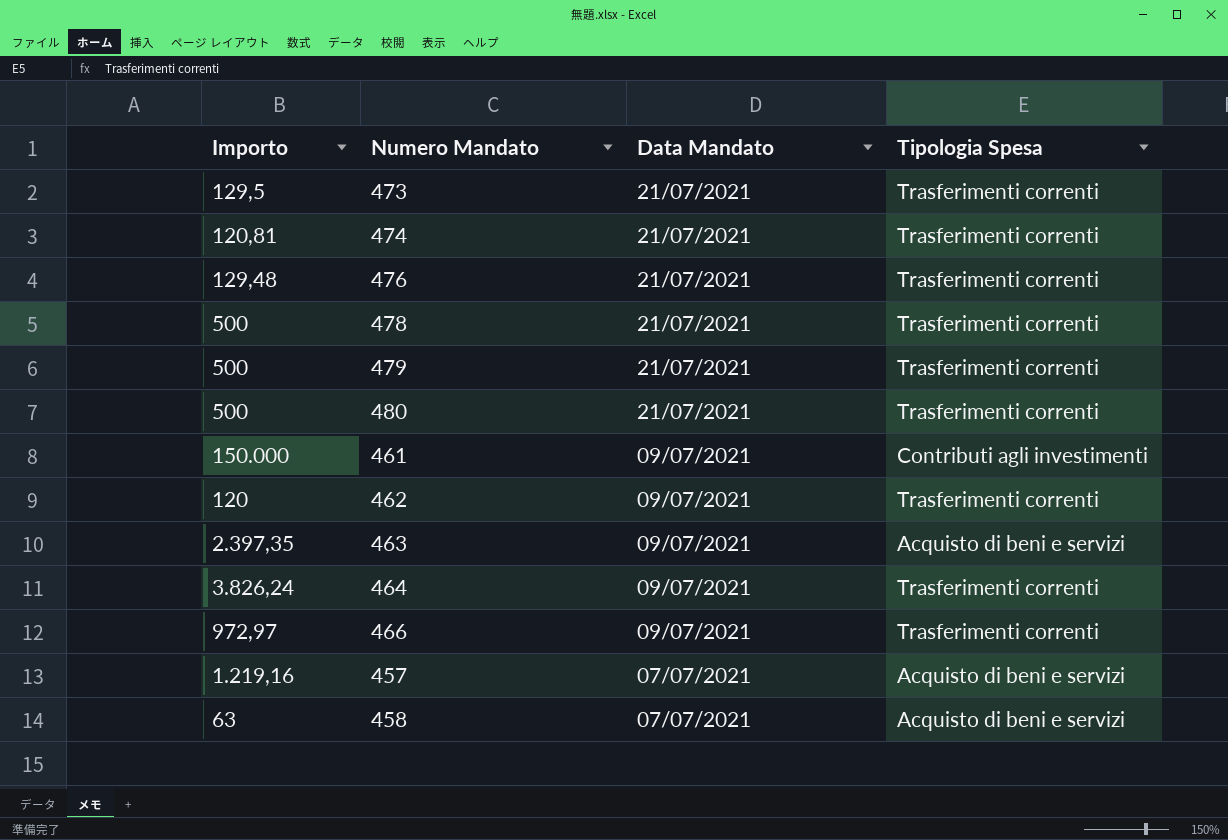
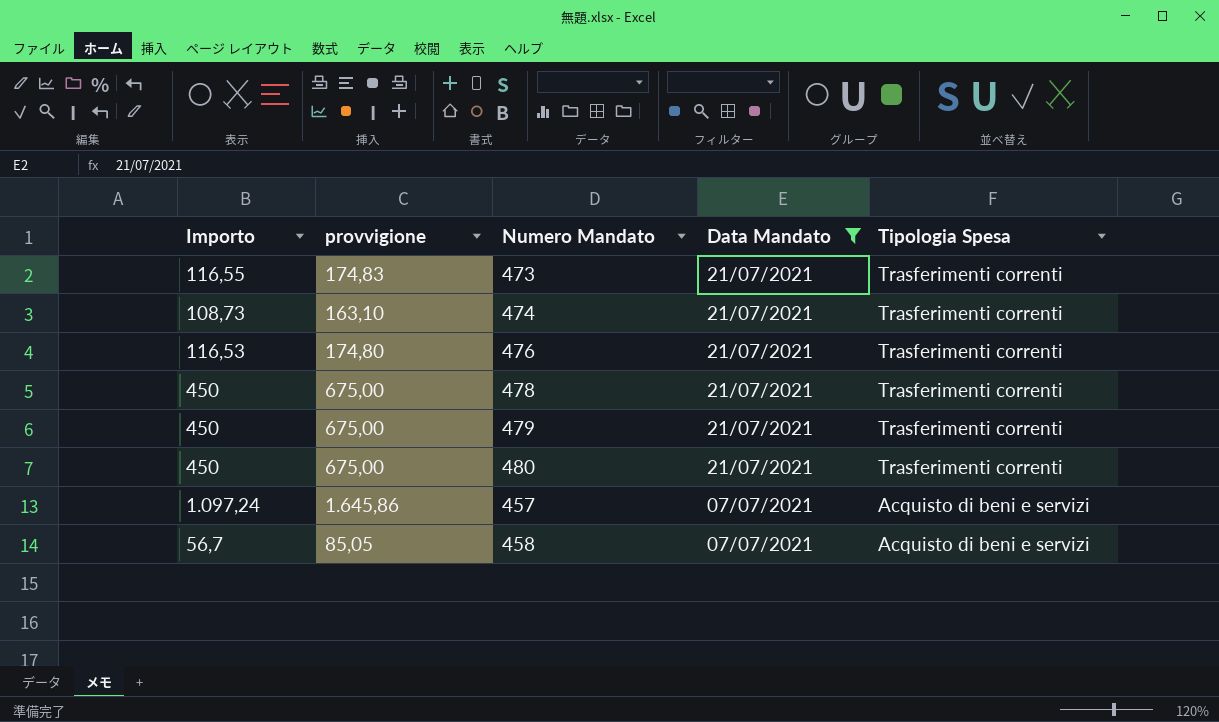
filter: none -> Data Mandato != 09/07/2021
column provvigione | formula: none -> [Importo] * 1,5
473 | Importo: 129,5 -> 116,55
474 | Importo: 120,81 -> 108,73
476 | Importo: 129,48 -> 116,53
478 | Importo: 500 -> 450
479 | Importo: 500 -> 450
480 | Importo: 500 -> 450
457 | Importo: 1.219,16 -> 1.097,24
458 | Importo: 63 -> 56,7

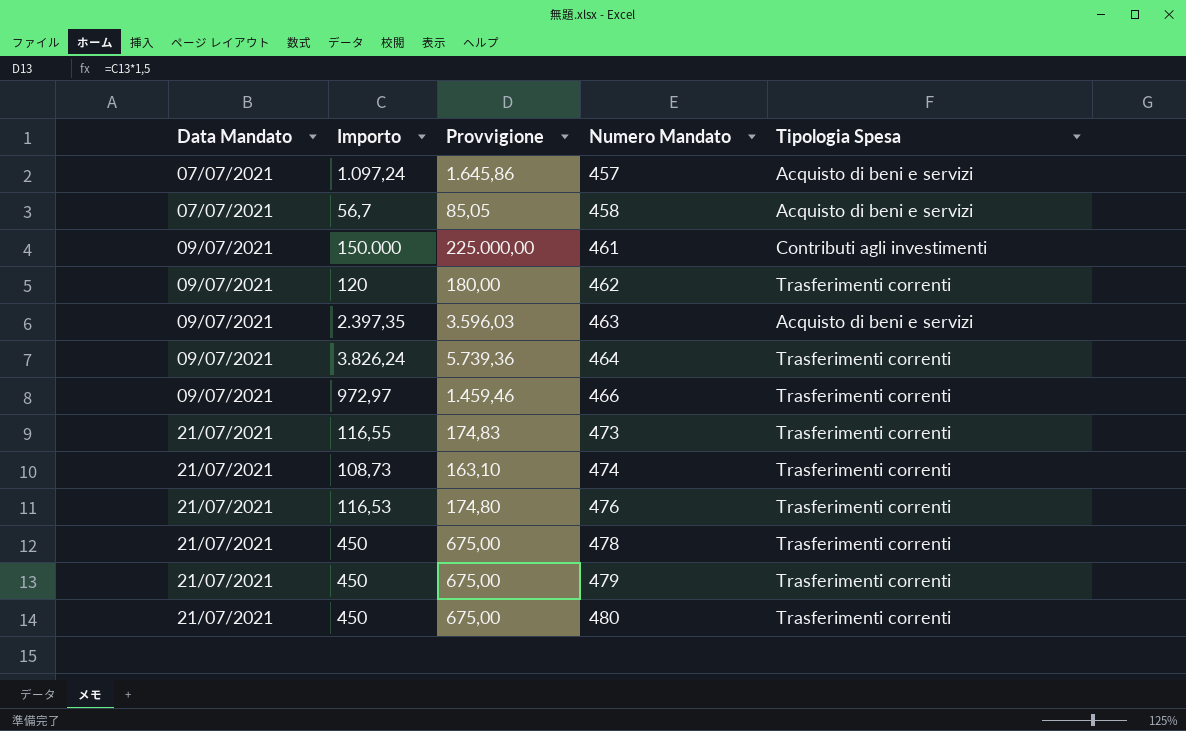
filter: Data Mandato != 09/07/2021 -> none
row order: Data Mandato descending -> Data Mandato ascending
column Data Mandato | position: 4 -> 1
column name: provvigione -> Provvigione

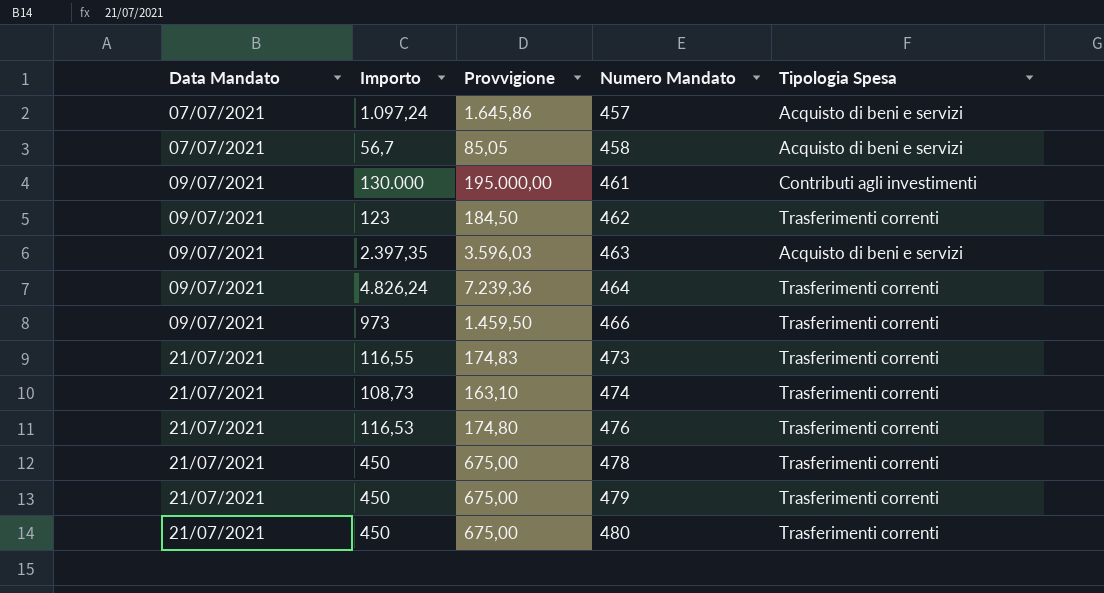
461 | Importo: 150.000 -> 130.000
461 | Provvigione: 225.000,00 -> 195.000,00
462 | Importo: 120 -> 123
462 | Provvigione: 180,00 -> 184,50
464 | Importo: 3.826,24 -> 4.826,24
464 | Provvigione: 5.739,36 -> 7.239,36
466 | Importo: 972,97 -> 973
466 | Provvigione: 1.459,46 -> 1.459,50

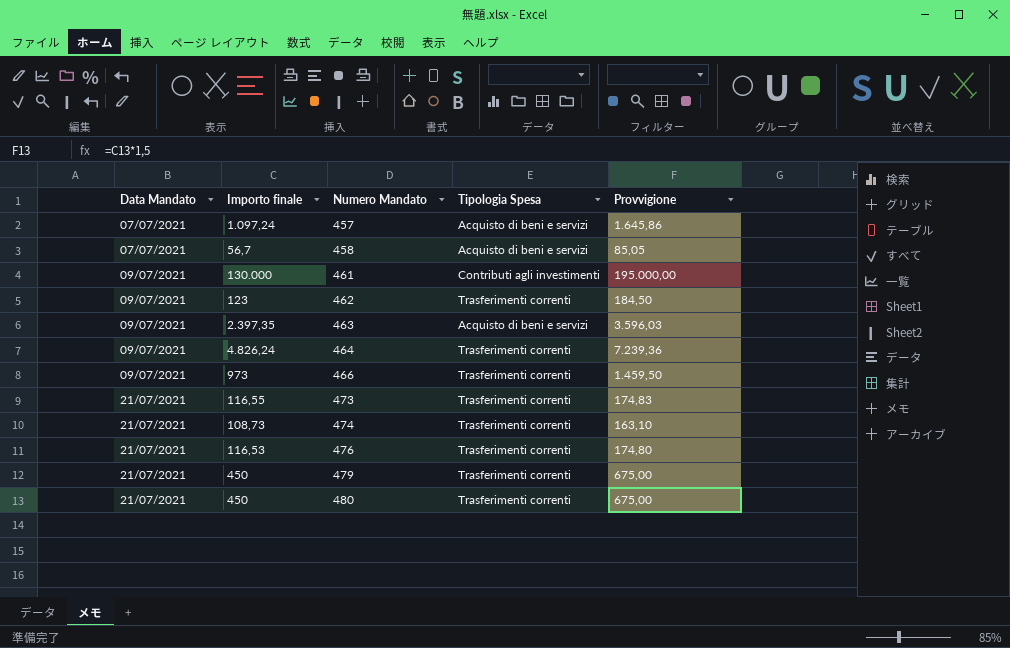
column name: Importo -> Importo finale
column Provvigione | position: 3 -> 5
row 478: 21/07/2021 | 450 | 675,00 | Trasferimenti correnti -> none

